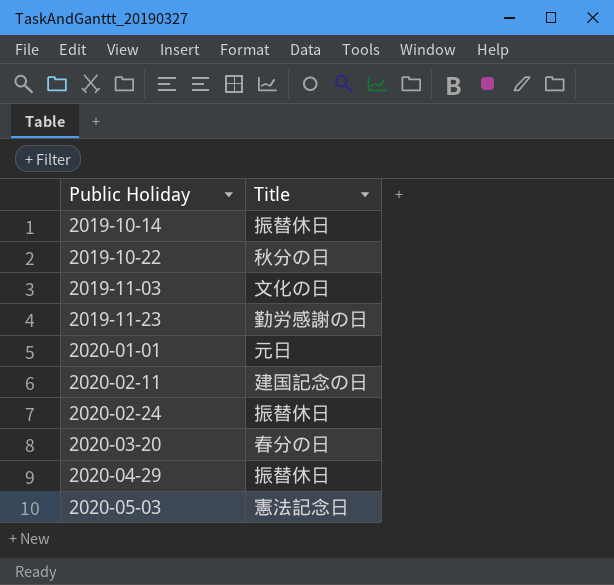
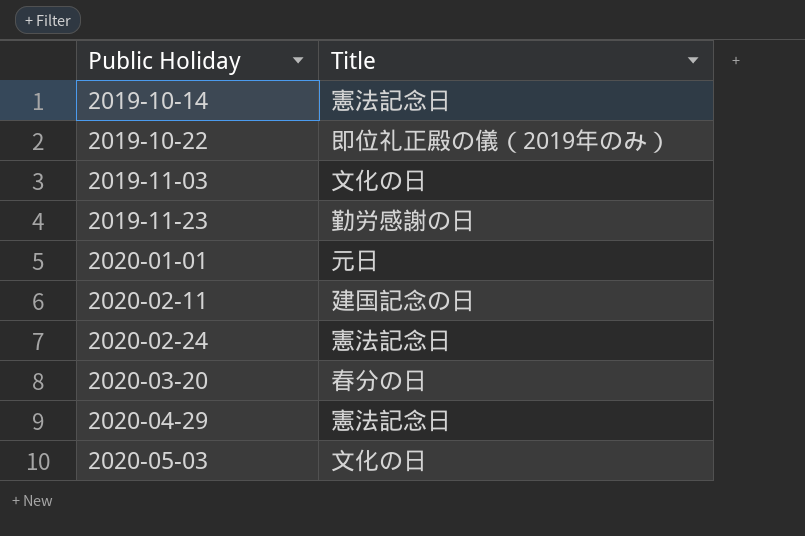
2019-10-14 | Title: 振替休日 -> 憲法記念日
2019-10-22 | Title: 秋分の日 -> 即位礼正殿の儀（2019年のみ）
2020-02-24 | Title: 振替休日 -> 憲法記念日
2020-04-29 | Title: 振替休日 -> 憲法記念日
2020-05-03 | Title: 憲法記念日 -> 文化の日

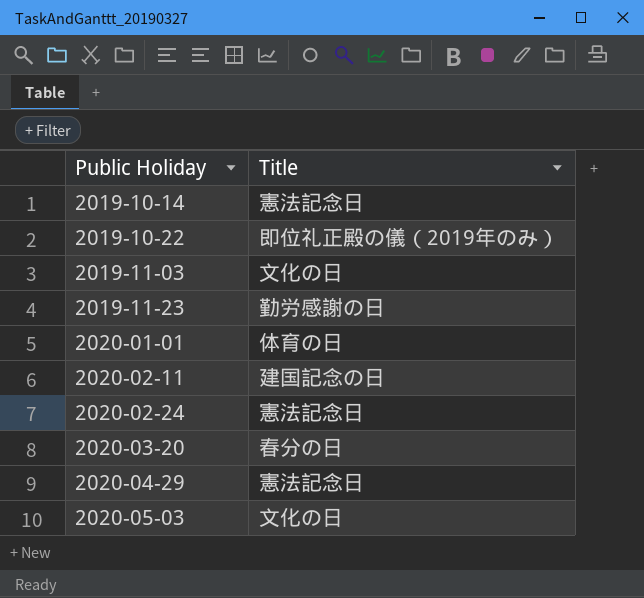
2020-01-01 | Title: 元日 -> 体育の日

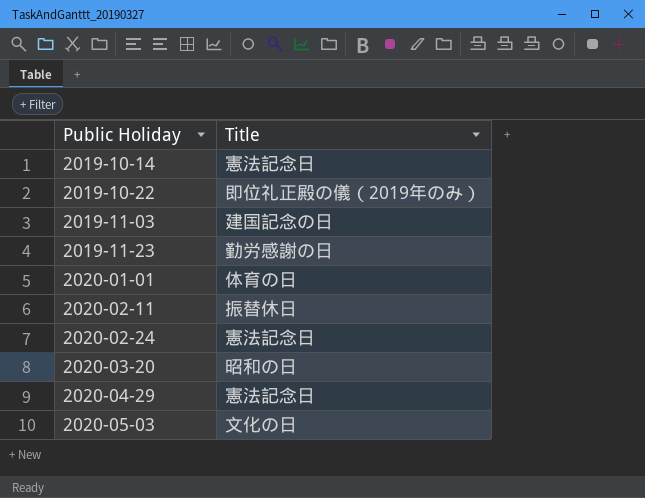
2019-11-03 | Title: 文化の日 -> 建国記念の日
2020-02-11 | Title: 建国記念の日 -> 振替休日
2020-03-20 | Title: 春分の日 -> 昭和の日

